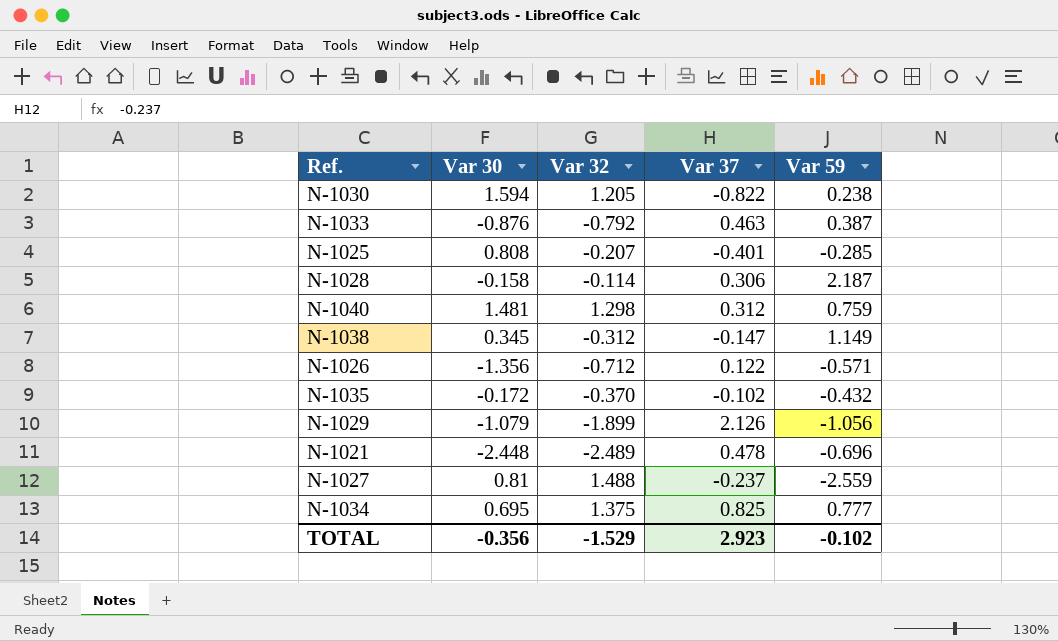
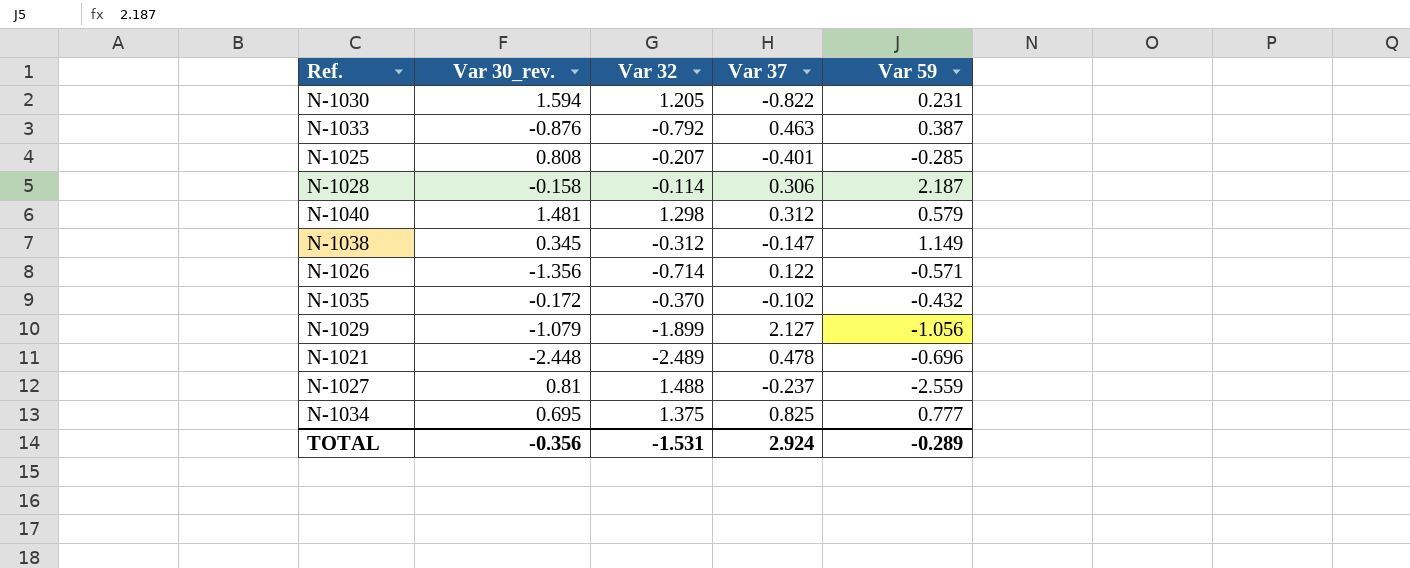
column name: Var 30 -> Var 30_rev.
N-1030 | Var 59: 0.238 -> 0.231
N-1040 | Var 59: 0.759 -> 0.579
N-1026 | Var 32: -0.712 -> -0.714
N-1029 | Var 37: 2.126 -> 2.127
TOTAL | Var 32: -1.529 -> -1.531
TOTAL | Var 37: 2.923 -> 2.924
TOTAL | Var 59: -0.102 -> -0.289

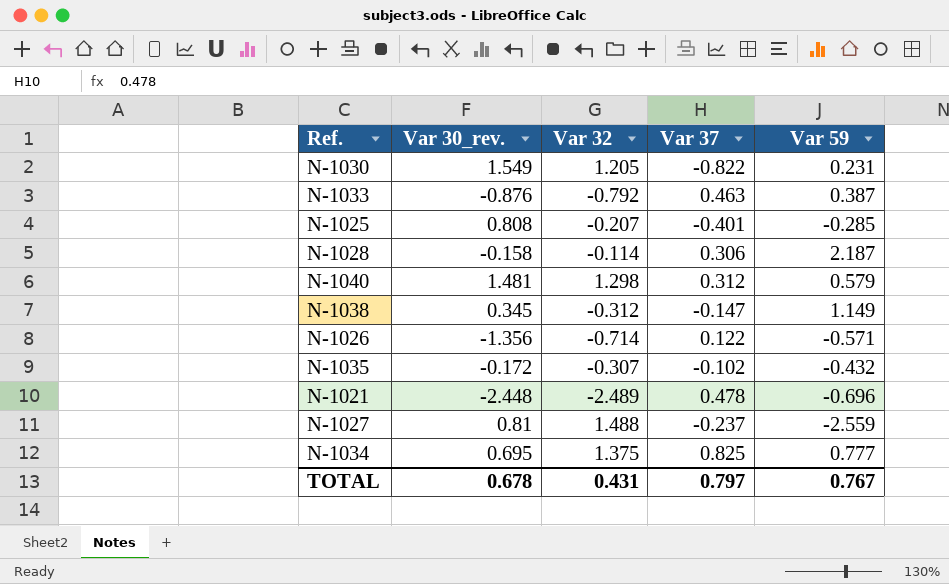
row N-1029: -1.079 | -1.899 | 2.127 | -1.056 -> none
N-1030 | Var 30_rev.: 1.594 -> 1.549
N-1035 | Var 32: -0.370 -> -0.307
TOTAL | Var 30_rev.: -0.356 -> 0.678
TOTAL | Var 32: -1.531 -> 0.431
TOTAL | Var 37: 2.924 -> 0.797
TOTAL | Var 59: -0.289 -> 0.767

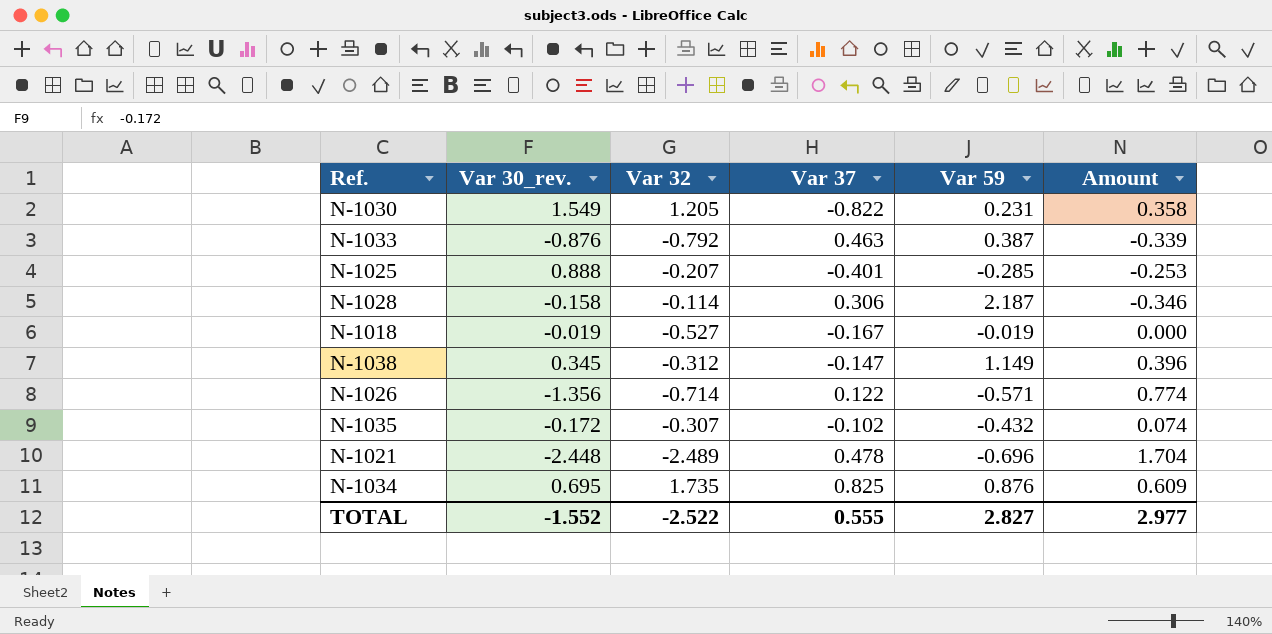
column Amount | formula: none -> [Var 30_rev.] * [Var 59]
row N-1040: 1.481 | 1.298 | 0.312 | 0.579 -> none
row N-1027: 0.81 | 1.488 | -0.237 | -2.559 -> none
N-1025 | Var 30_rev.: 0.808 -> 0.888
row N-1018: none -> -0.019 | -0.527 | -0.167 | -0.019 | 0.000
N-1034 | Var 32: 1.375 -> 1.735
N-1034 | Var 59: 0.777 -> 0.876
TOTAL | Var 30_rev.: 0.678 -> -1.552
TOTAL | Var 32: 0.431 -> -2.522
TOTAL | Var 37: 0.797 -> 0.555
TOTAL | Var 59: 0.767 -> 2.827

